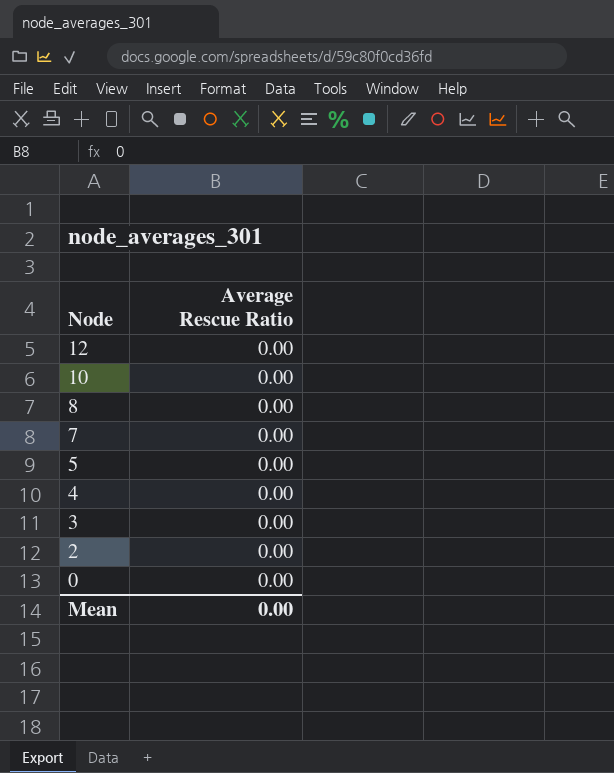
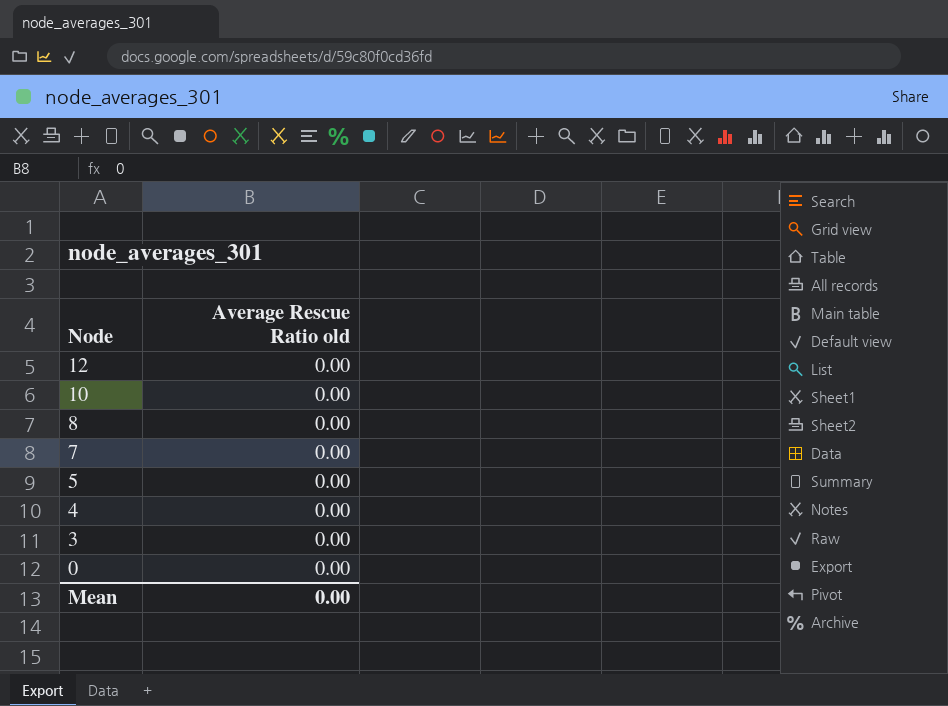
column name: Average Rescue Ratio -> Average Rescue Ratio old
row 2: 0.00 -> none

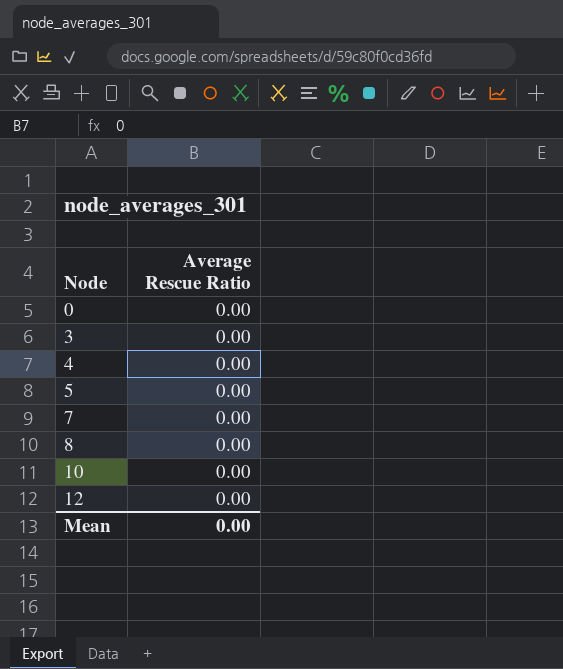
row order: Node descending -> Node ascending
column name: Average Rescue Ratio old -> Average Rescue Ratio

